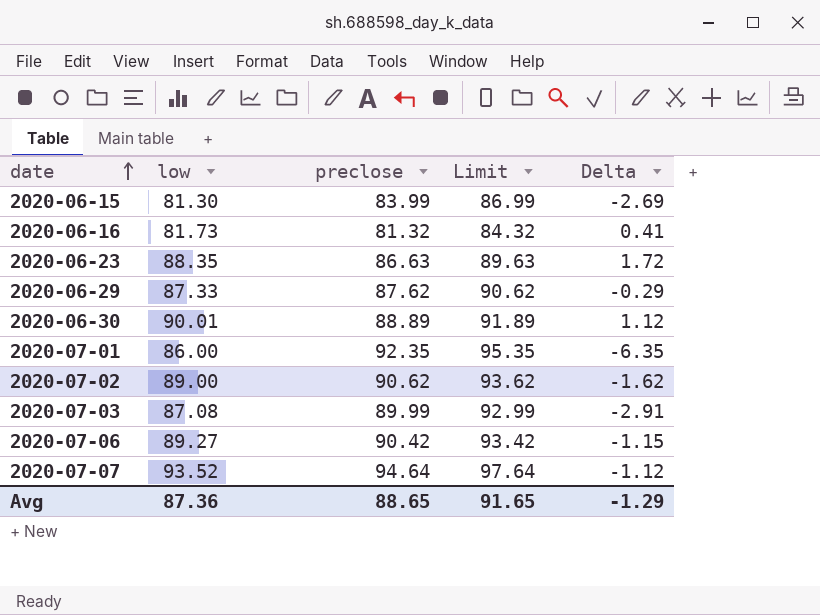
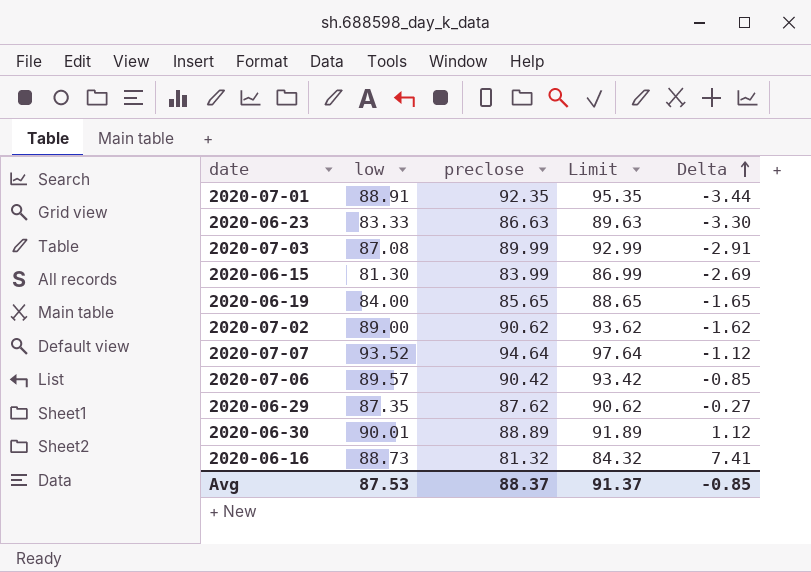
row order: date ascending -> Delta ascending
2020-07-01 | low: 86.00 -> 88.91
2020-07-01 | Delta: -6.35 -> -3.44
2020-06-23 | low: 88.35 -> 83.33
2020-06-23 | Delta: 1.72 -> -3.30
row 2020-06-19: none -> 84.00 | 85.65 | 88.65 | -1.65
2020-07-06 | low: 89.27 -> 89.57
2020-07-06 | Delta: -1.15 -> -0.85
2020-06-29 | low: 87.33 -> 87.35
2020-06-29 | Delta: -0.29 -> -0.27
2020-06-16 | low: 81.73 -> 88.73
2020-06-16 | Delta: 0.41 -> 7.41
Avg | low: 87.36 -> 87.53
Avg | preclose: 88.65 -> 88.37
Avg | Limit: 91.65 -> 91.37
Avg | Delta: -1.29 -> -0.85

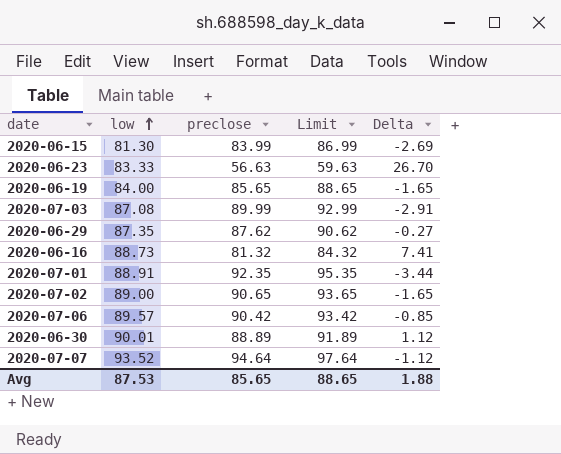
row order: Delta ascending -> low ascending
2020-06-23 | preclose: 86.63 -> 56.63
2020-06-23 | Limit: 89.63 -> 59.63
2020-06-23 | Delta: -3.30 -> 26.70
2020-07-02 | preclose: 90.62 -> 90.65
2020-07-02 | Limit: 93.62 -> 93.65
2020-07-02 | Delta: -1.62 -> -1.65
Avg | preclose: 88.37 -> 85.65
Avg | Limit: 91.37 -> 88.65
Avg | Delta: -0.85 -> 1.88

